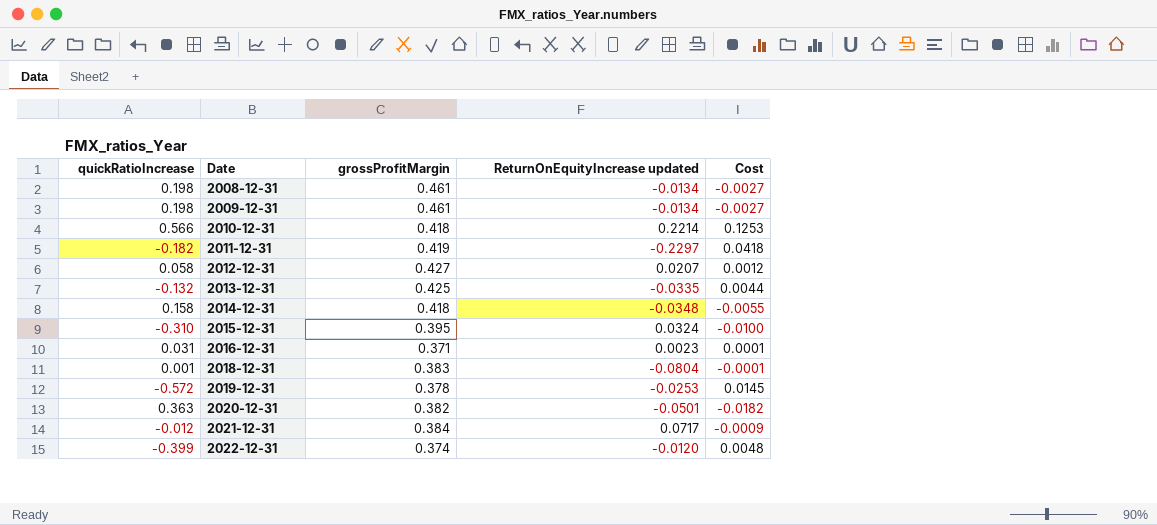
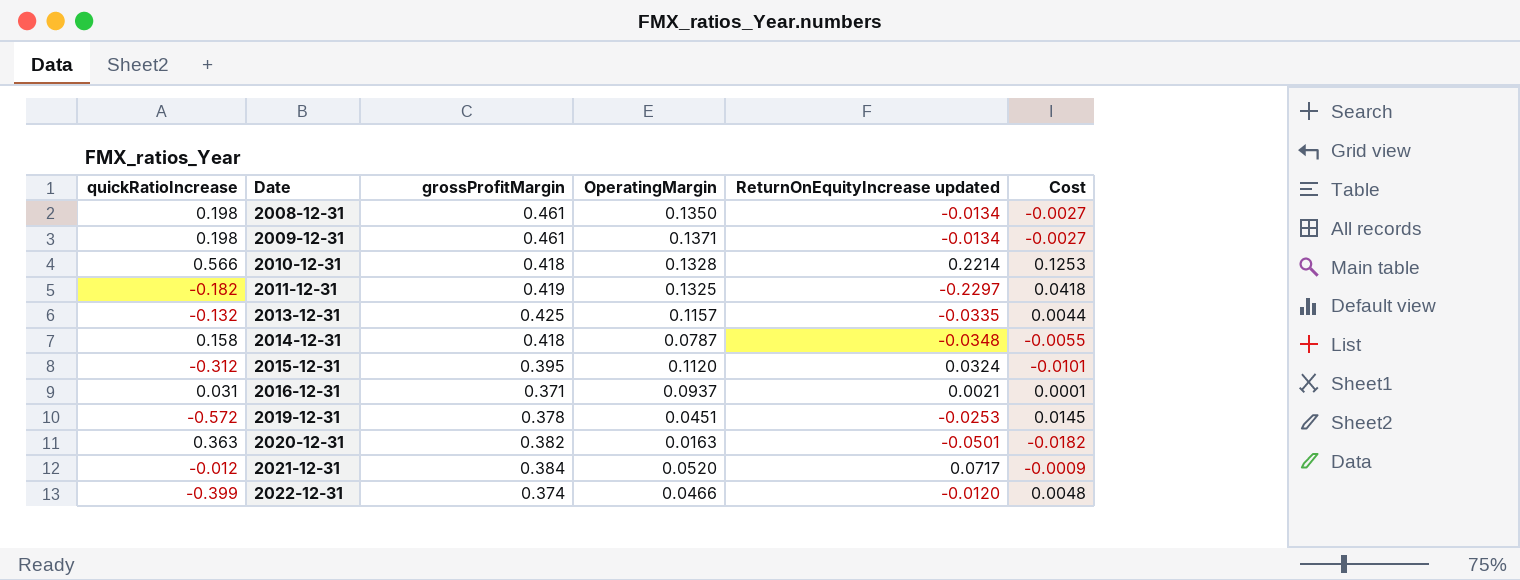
column OperatingMargin | position: none -> 4
row 2012-12-31: 0.058 | 0.427 | 0.0207 | 0.0012 -> none
row 2018-12-31: 0.001 | 0.383 | -0.0804 | -0.0001 -> none
2015-12-31 | quickRatioIncrease: -0.310 -> -0.312
2015-12-31 | Cost: -0.0100 -> -0.0101
2016-12-31 | ReturnOnEquityIncrease updated: 0.0023 -> 0.0021

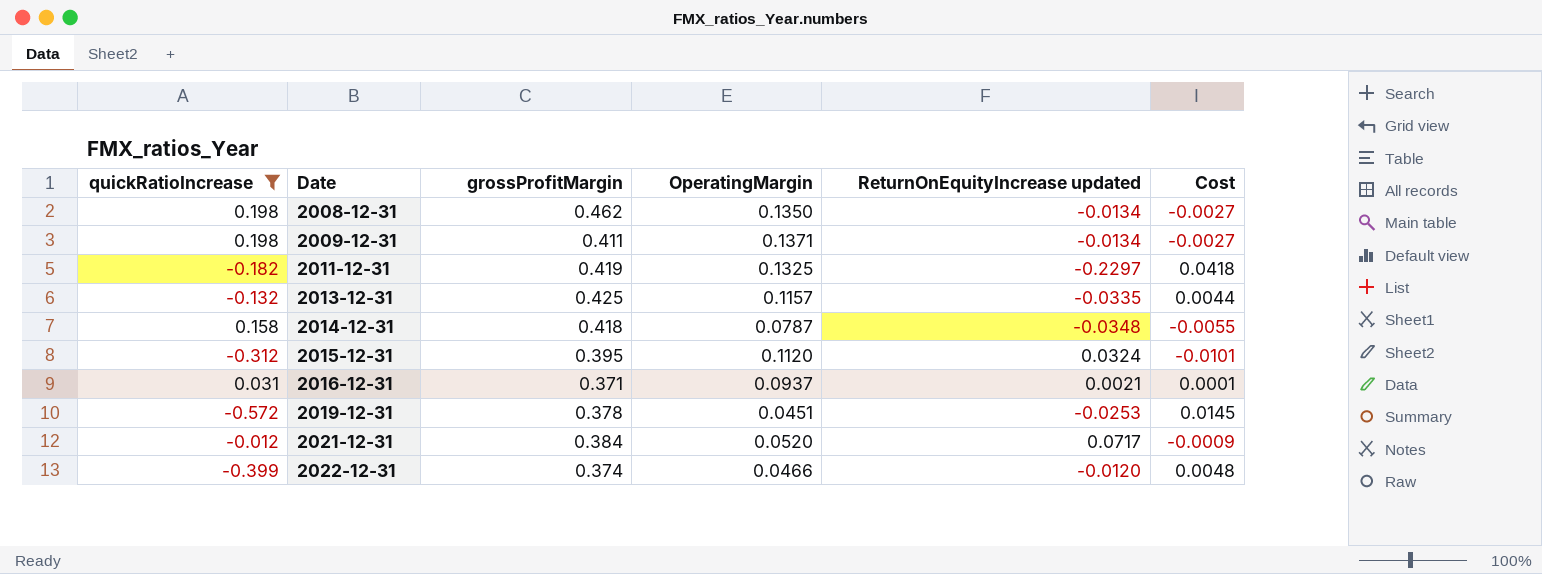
filter: none -> quickRatioIncrease <= 0.198
2008-12-31 | grossProfitMargin: 0.461 -> 0.462
2009-12-31 | grossProfitMargin: 0.461 -> 0.411

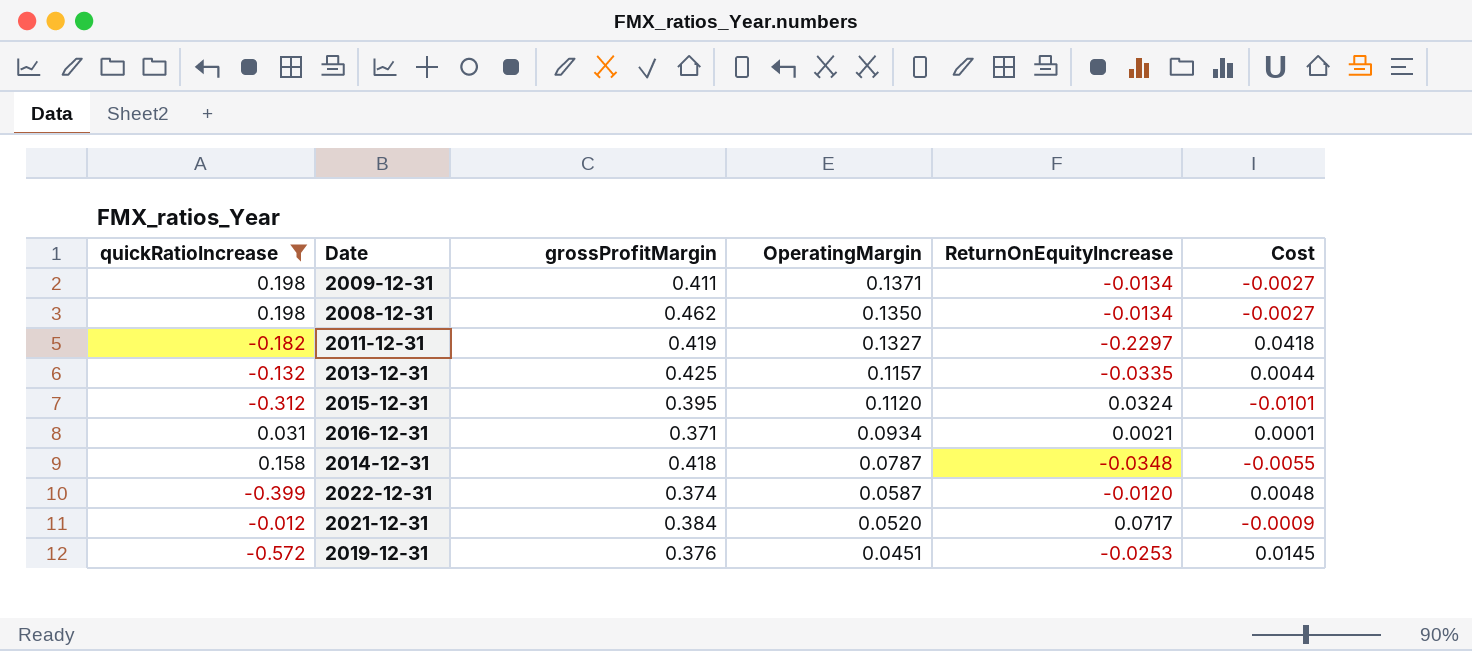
row order: Date ascending -> OperatingMargin descending
column name: ReturnOnEquityIncrease updated -> ReturnOnEquityIncrease
2011-12-31 | OperatingMargin: 0.1325 -> 0.1327
2016-12-31 | OperatingMargin: 0.0937 -> 0.0934
2022-12-31 | OperatingMargin: 0.0466 -> 0.0587
2019-12-31 | grossProfitMargin: 0.378 -> 0.376

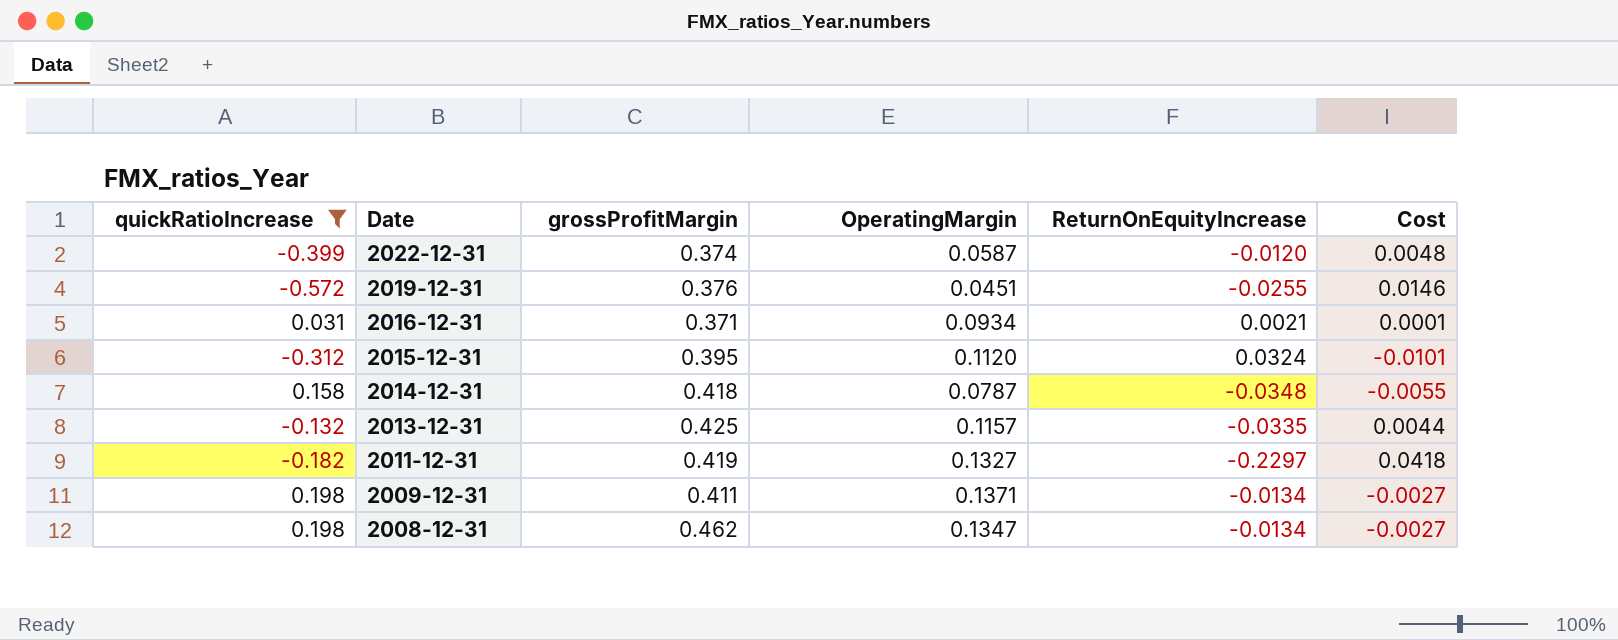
row order: OperatingMargin descending -> Date descending
row 2021-12-31: -0.012 | 0.384 | 0.0520 | 0.0717 | -0.0009 -> none
2019-12-31 | ReturnOnEquityIncrease: -0.0253 -> -0.0255
2019-12-31 | Cost: 0.0145 -> 0.0146
2008-12-31 | OperatingMargin: 0.1350 -> 0.1347

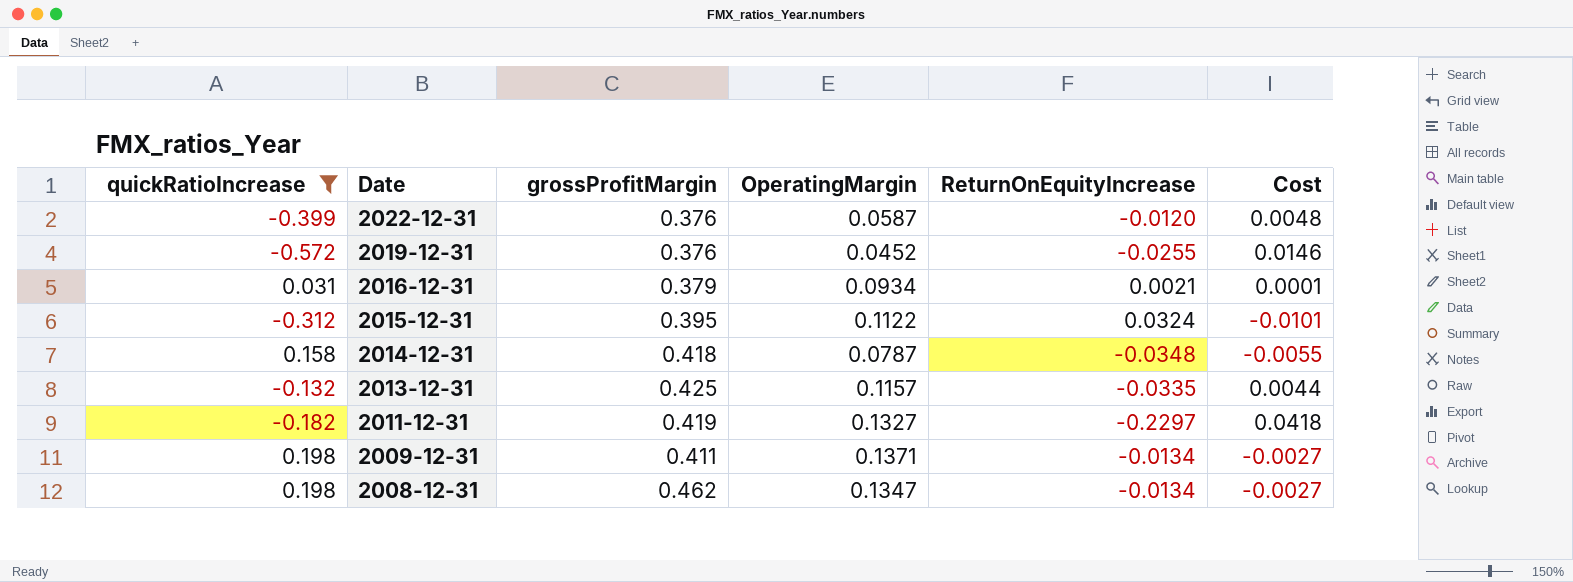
2022-12-31 | grossProfitMargin: 0.374 -> 0.376
2019-12-31 | OperatingMargin: 0.0451 -> 0.0452
2016-12-31 | grossProfitMargin: 0.371 -> 0.379
2015-12-31 | OperatingMargin: 0.1120 -> 0.1122

